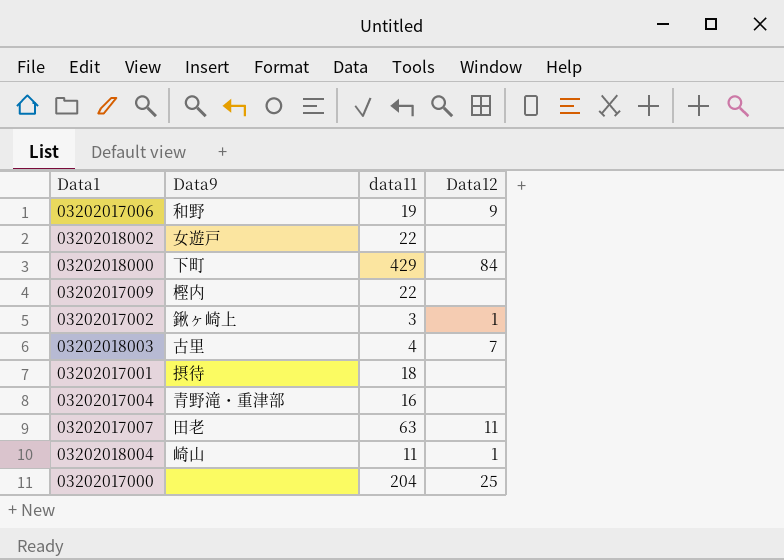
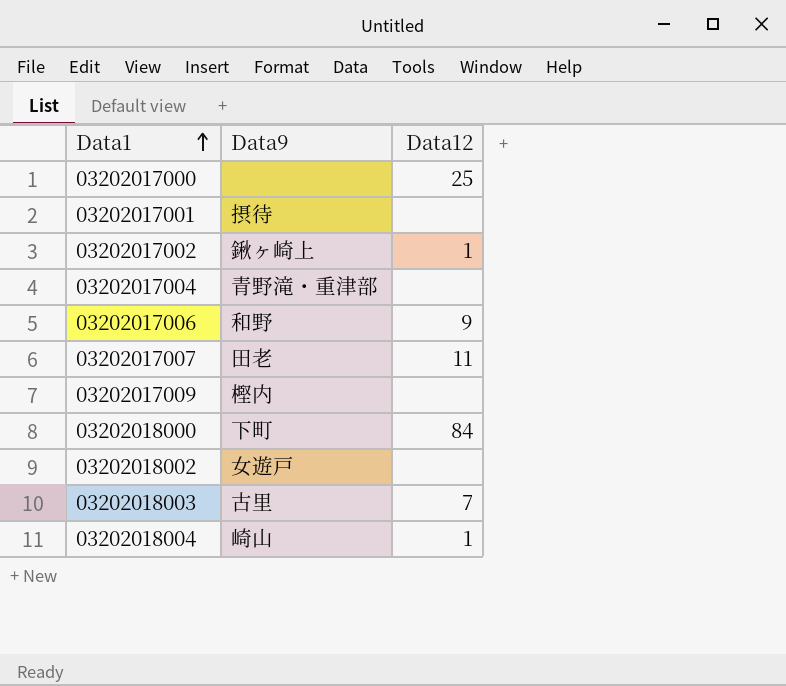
row order: none -> Data1 ascending
column data11 | position: 3 -> none

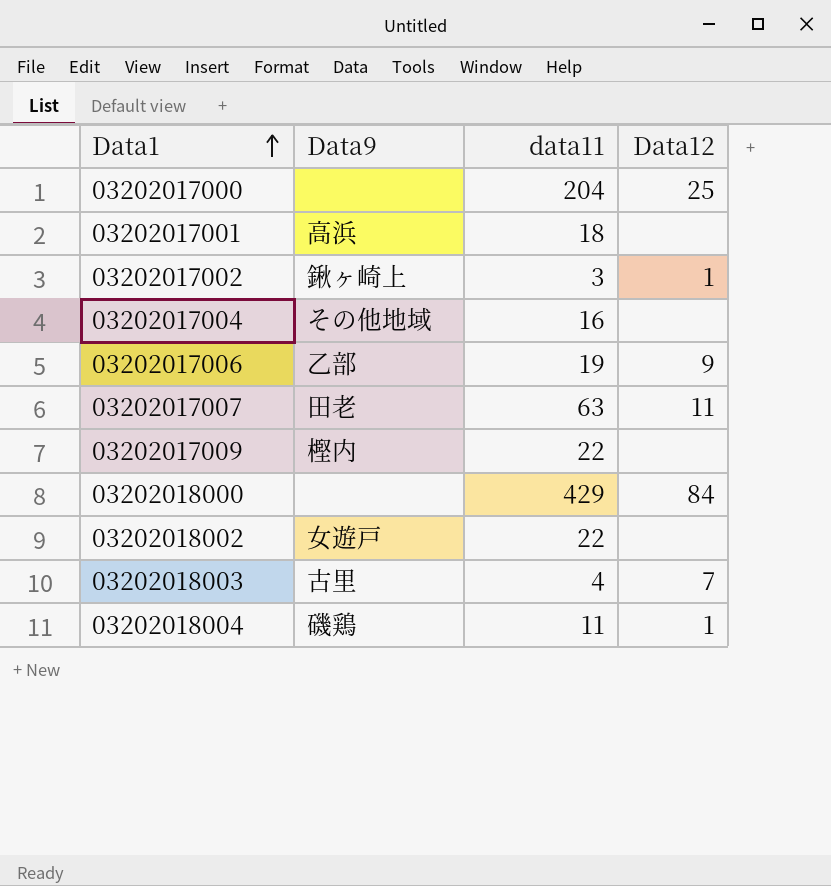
column data11 | position: none -> 3
03202017001 | Data9: 摂待 -> 高浜
03202017004 | Data9: 青野滝・重津部 -> その他地域
03202017006 | Data9: 和野 -> 乙部
03202018000 | Data9: 下町 -> none
03202018004 | Data9: 崎山 -> 磯鶏

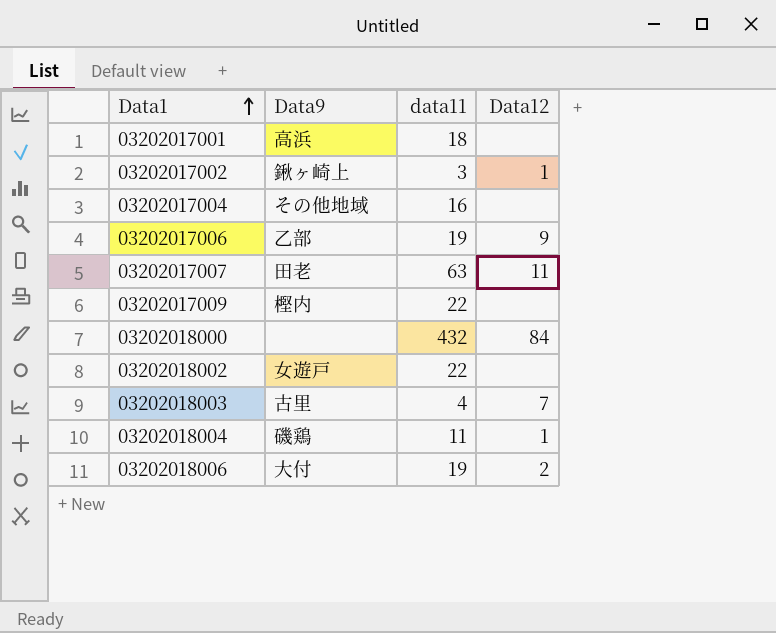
row 03202017000: none | 204 | 25 -> none
03202018000 | data11: 429 -> 432
row 03202018006: none -> 大付 | 19 | 2

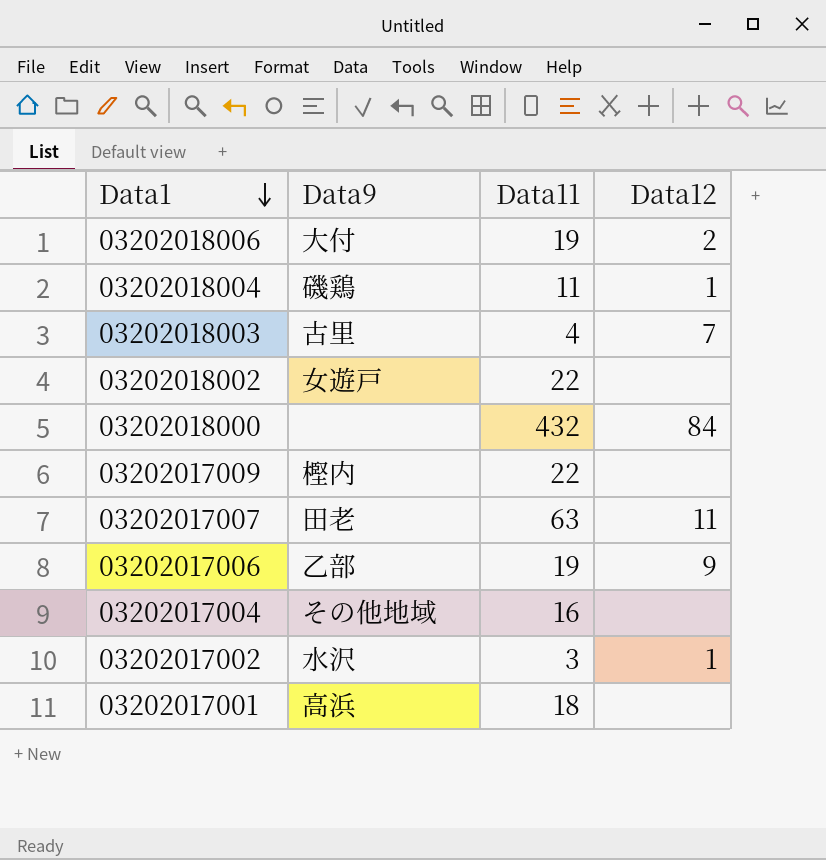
row order: Data1 ascending -> Data1 descending
column name: data11 -> Data11
03202017002 | Data9: 鍬ヶ崎上 -> 水沢

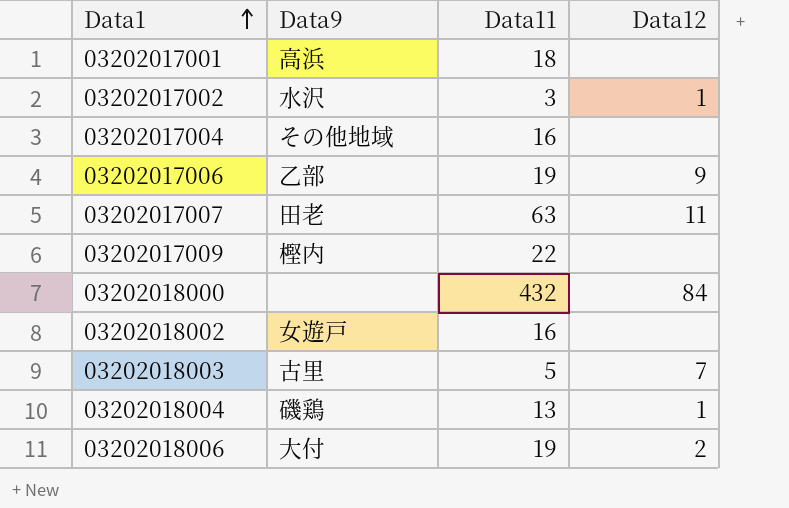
row order: Data1 descending -> Data1 ascending
03202018002 | Data11: 22 -> 16
03202018003 | Data11: 4 -> 5
03202018004 | Data11: 11 -> 13

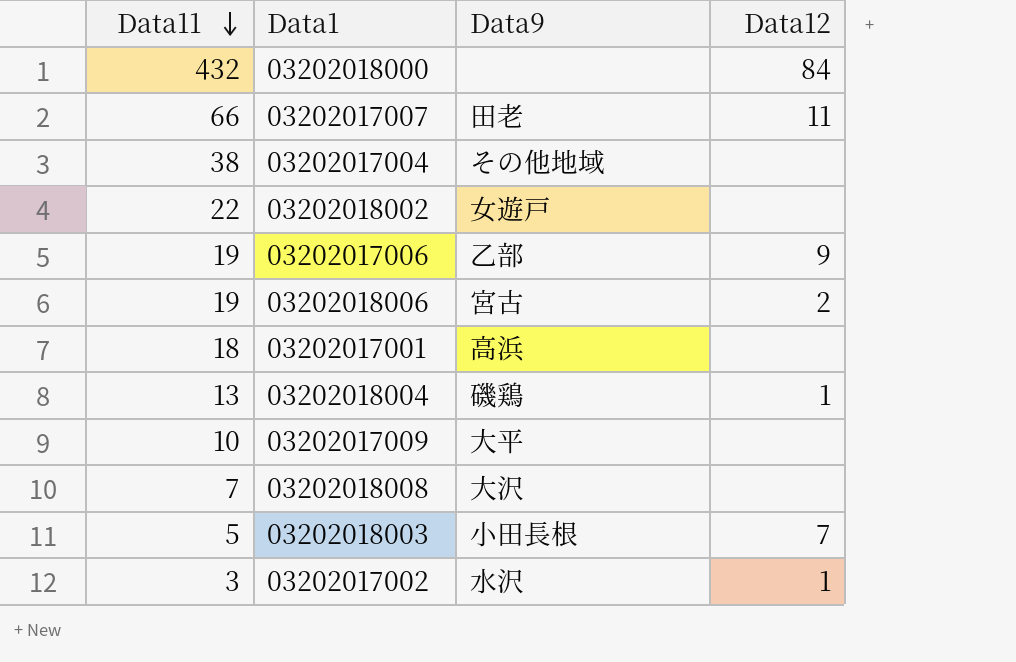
row order: Data1 ascending -> Data11 descending
column Data11 | position: 3 -> 1
03202017007 | Data11: 63 -> 66
03202017004 | Data11: 16 -> 38
03202018002 | Data11: 16 -> 22
03202018006 | Data9: 大付 -> 宮古
03202017009 | Data11: 22 -> 10
03202017009 | Data9: 樫内 -> 大平
row 03202018008: none -> 7 | 大沢 | none
03202018003 | Data9: 古里 -> 小田長根

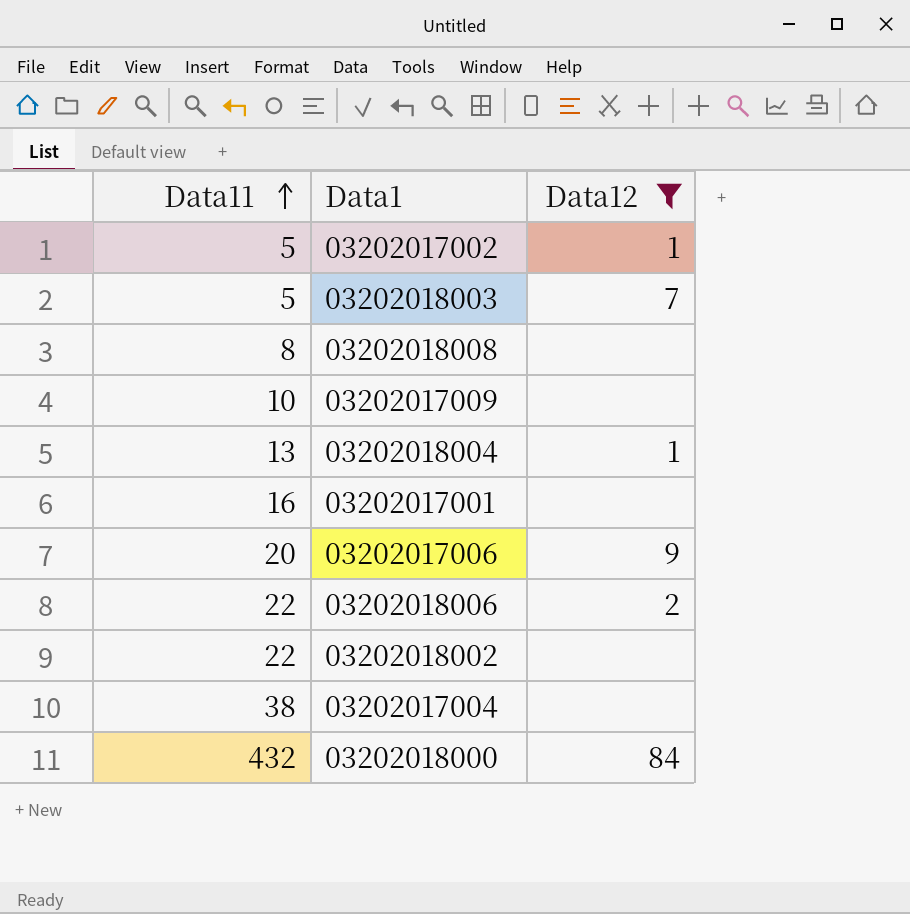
filter: none -> Data12 != 11
row order: Data11 descending -> Data11 ascending
column Data9 | position: 3 -> none
03202017002 | Data11: 3 -> 5
03202018008 | Data11: 7 -> 8
03202017001 | Data11: 18 -> 16
03202017006 | Data11: 19 -> 20
03202018006 | Data11: 19 -> 22

